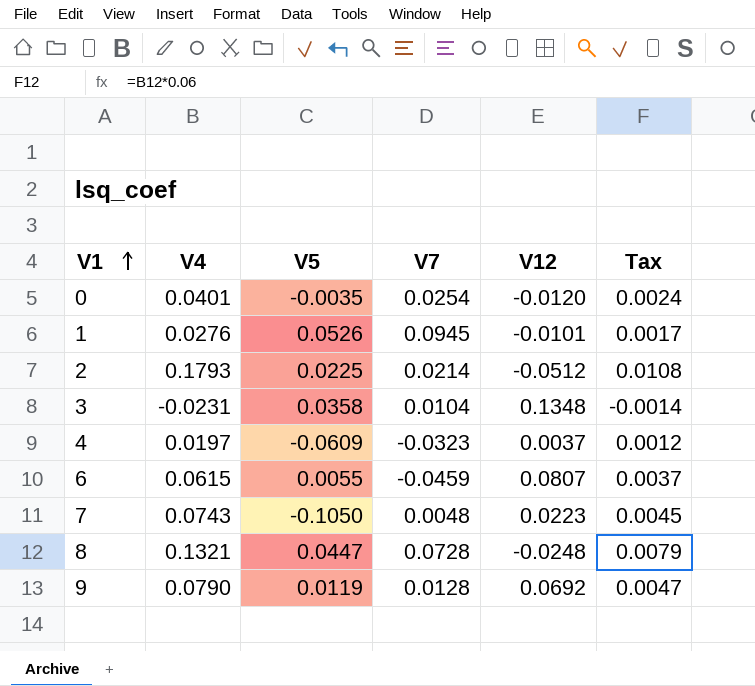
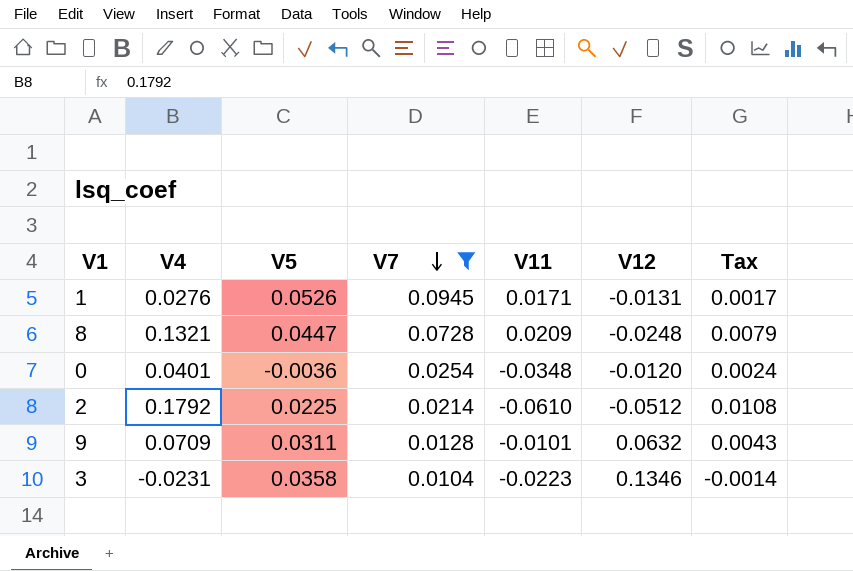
filter: none -> V7 >= 0.0104
row order: V1 ascending -> V7 descending
column V11 | position: none -> 5
1 | V12: -0.0101 -> -0.0131
0 | V5: -0.0035 -> -0.0036
2 | V4: 0.1793 -> 0.1792
9 | V4: 0.0790 -> 0.0709
9 | V5: 0.0119 -> 0.0311
9 | V12: 0.0692 -> 0.0632
9 | Tax: 0.0047 -> 0.0043
3 | V12: 0.1348 -> 0.1346

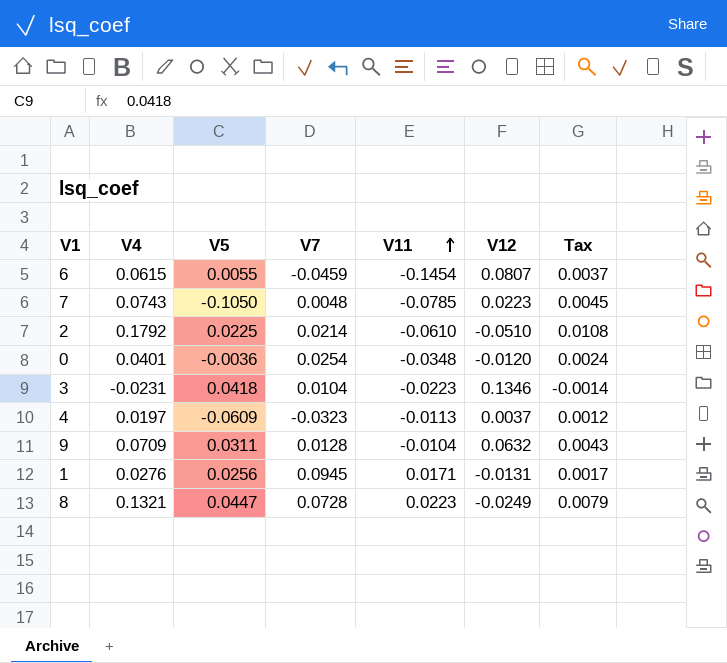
filter: V7 >= 0.0104 -> none
row order: V7 descending -> V11 ascending
2 | V12: -0.0512 -> -0.0510
3 | V5: 0.0358 -> 0.0418
9 | V11: -0.0101 -> -0.0104
1 | V5: 0.0526 -> 0.0256
8 | V11: 0.0209 -> 0.0223
8 | V12: -0.0248 -> -0.0249

